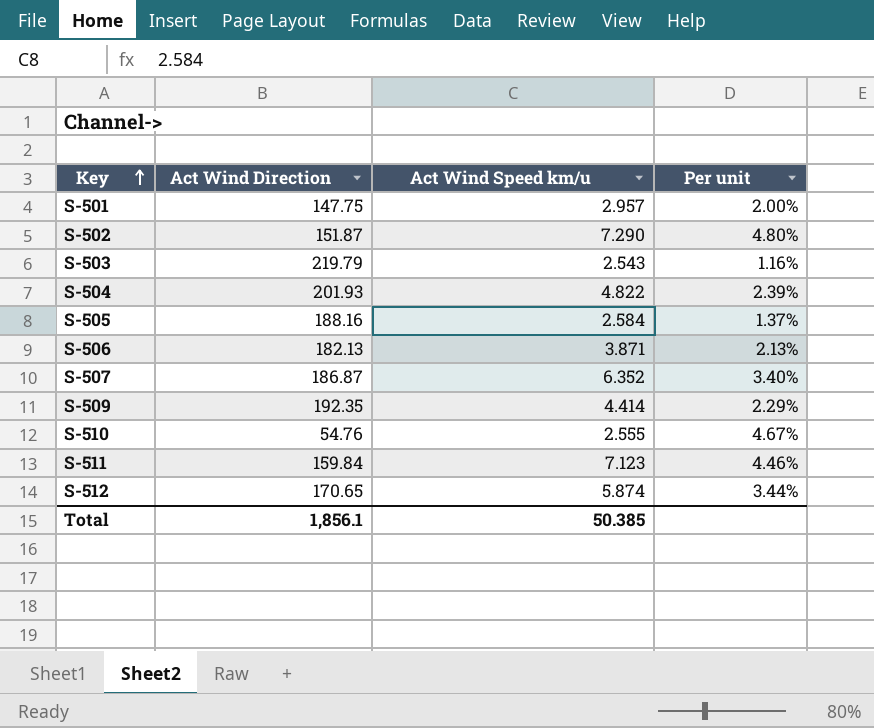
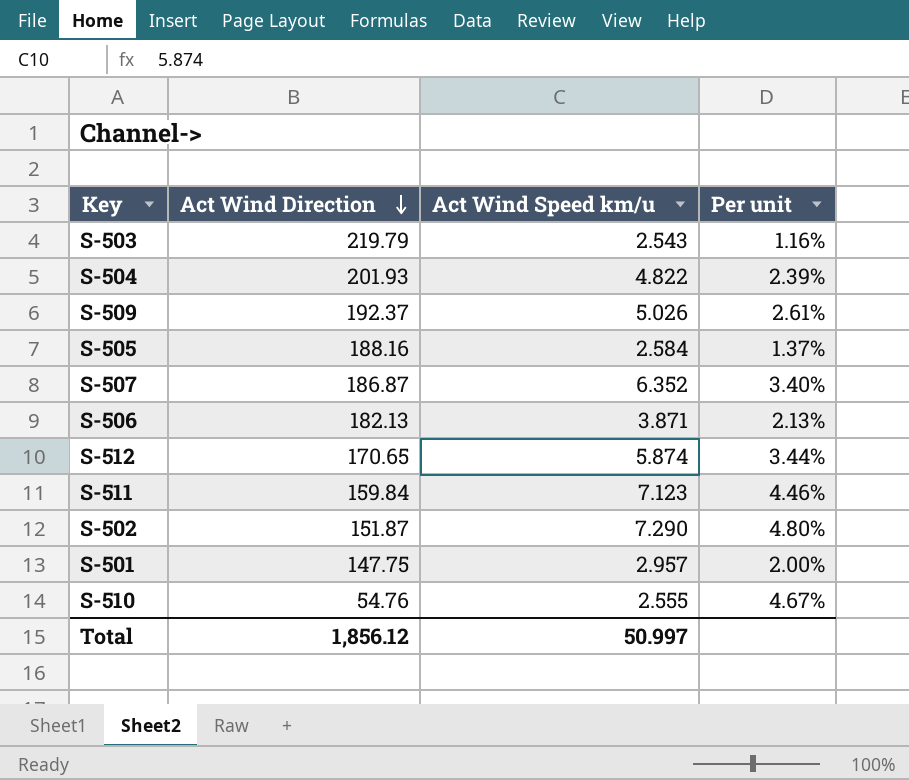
row order: Key ascending -> Act Wind Direction descending
S-509 | Act Wind Direction: 192.35 -> 192.37
S-509 | Act Wind Speed km/u: 4.414 -> 5.026
S-509 | Per unit: 2.29% -> 2.61%
Total | Act Wind Direction: 1,856.1 -> 1,856.12
Total | Act Wind Speed km/u: 50.385 -> 50.997

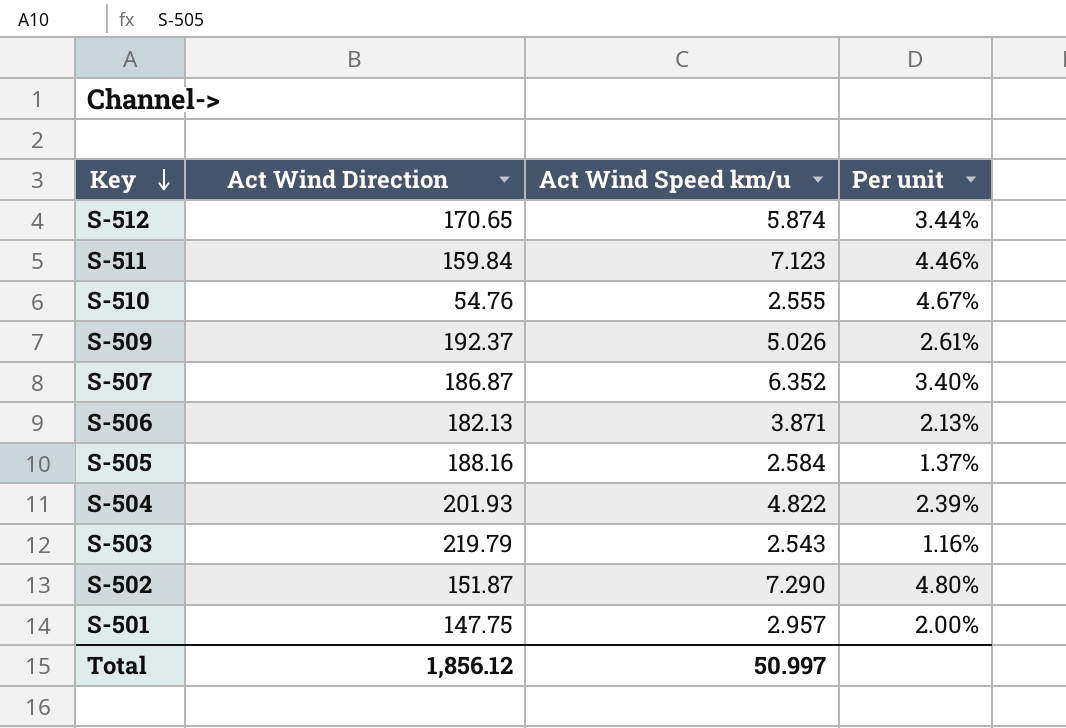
row order: Act Wind Direction descending -> Key descending

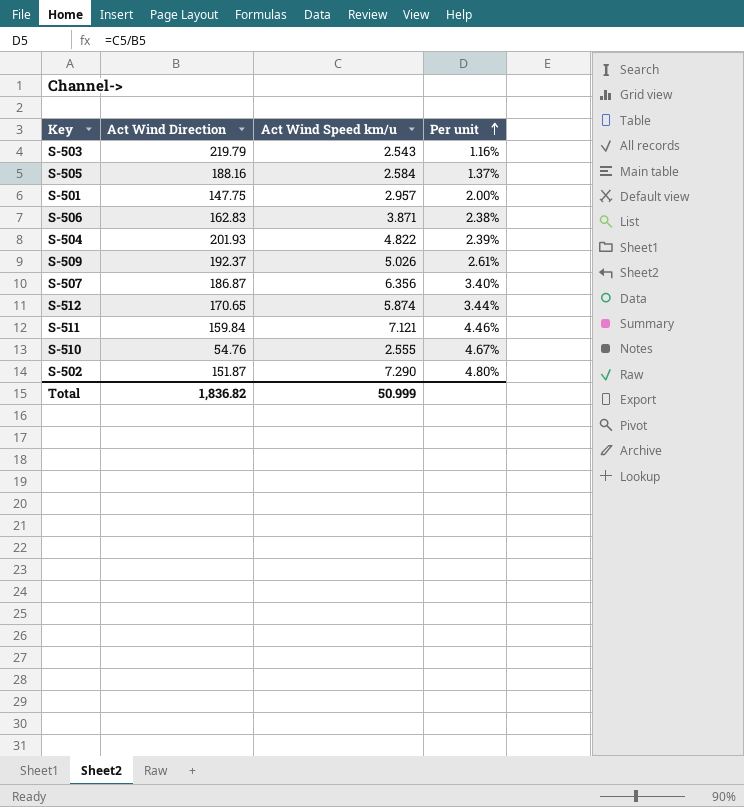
row order: Key descending -> Per unit ascending
S-506 | Act Wind Direction: 182.13 -> 162.83
S-506 | Per unit: 2.13% -> 2.38%
S-507 | Act Wind Speed km/u: 6.352 -> 6.356
S-511 | Act Wind Speed km/u: 7.123 -> 7.121
Total | Act Wind Direction: 1,856.12 -> 1,836.82
Total | Act Wind Speed km/u: 50.997 -> 50.999

